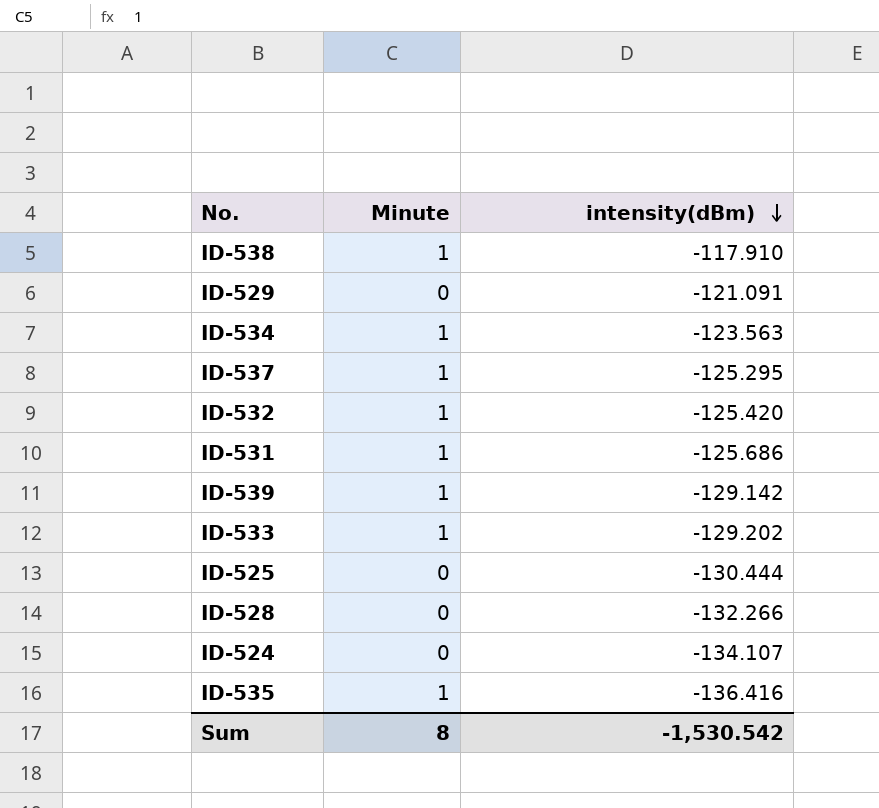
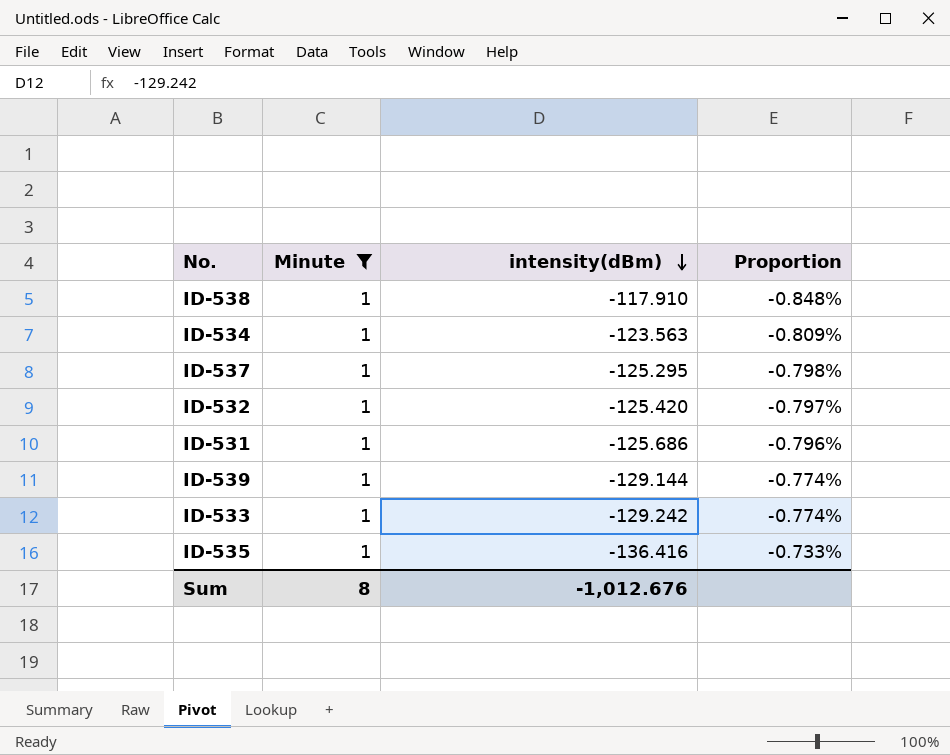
filter: none -> Minute = 1
column Proportion | formula: none -> [Minute] / [intensity(dBm)]
ID-539 | intensity(dBm): -129.142 -> -129.144
ID-533 | intensity(dBm): -129.202 -> -129.242
Sum | intensity(dBm): -1,530.542 -> -1,012.676

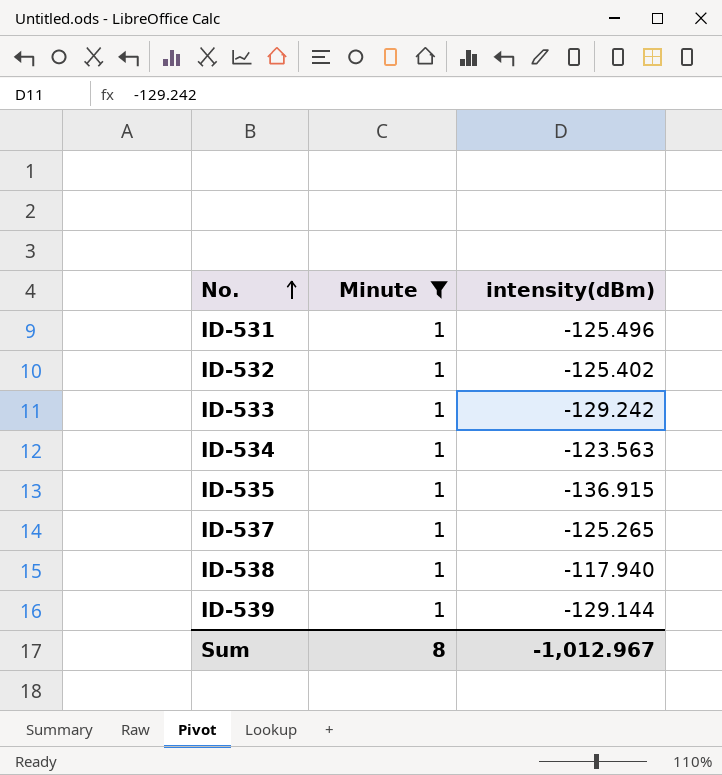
row order: intensity(dBm) descending -> No. ascending
column Proportion | formula: [Minute] / [intensity(dBm)] -> none
ID-531 | intensity(dBm): -125.686 -> -125.496
ID-532 | intensity(dBm): -125.420 -> -125.402
ID-535 | intensity(dBm): -136.416 -> -136.915
ID-537 | intensity(dBm): -125.295 -> -125.265
ID-538 | intensity(dBm): -117.910 -> -117.940
Sum | intensity(dBm): -1,012.676 -> -1,012.967

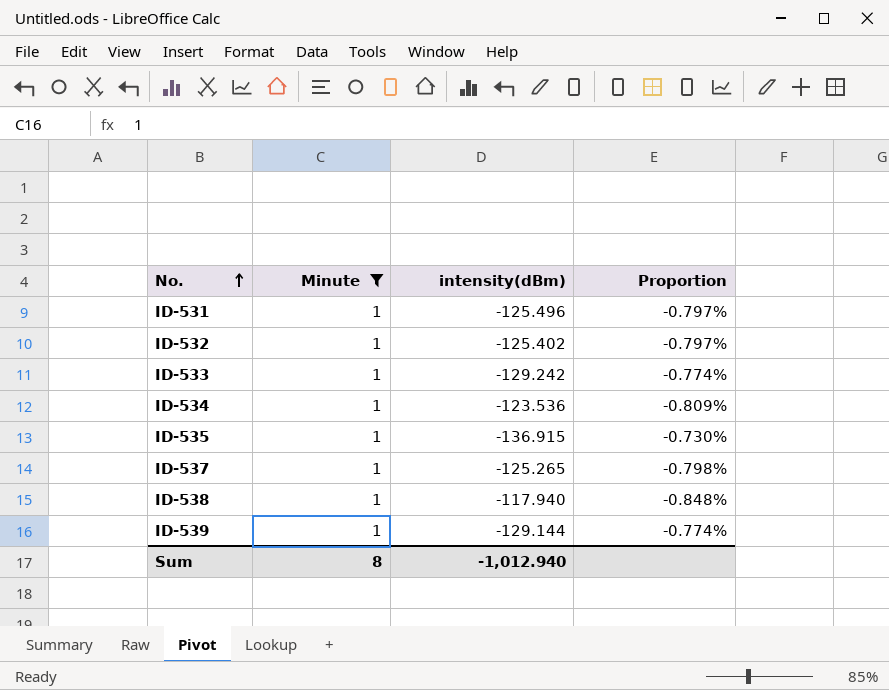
column Proportion | formula: none -> [Minute] / [intensity(dBm)]
ID-534 | intensity(dBm): -123.563 -> -123.536
Sum | intensity(dBm): -1,012.967 -> -1,012.940

